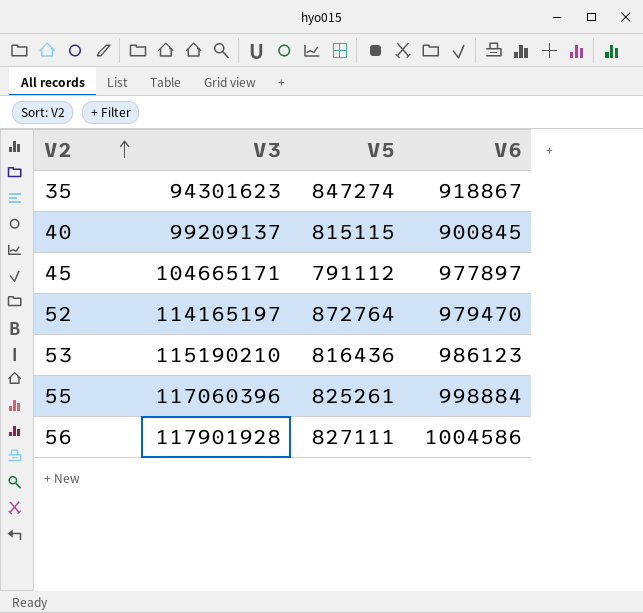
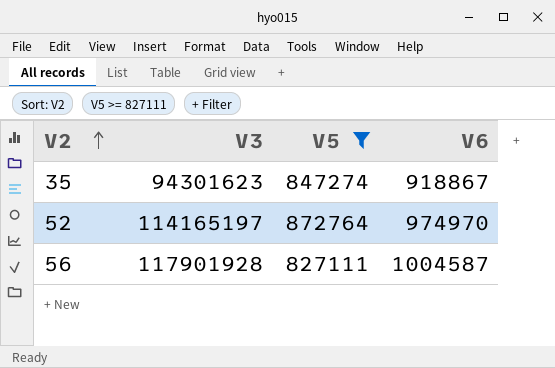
filter: none -> V5 >= 827111
52 | V6: 979470 -> 974970
56 | V6: 1004586 -> 1004587

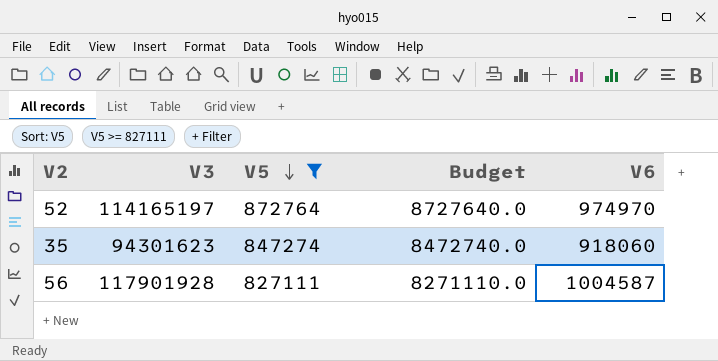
row order: V2 ascending -> V5 descending
column Budget | formula: none -> [V5] * 10
35 | V6: 918867 -> 918060

